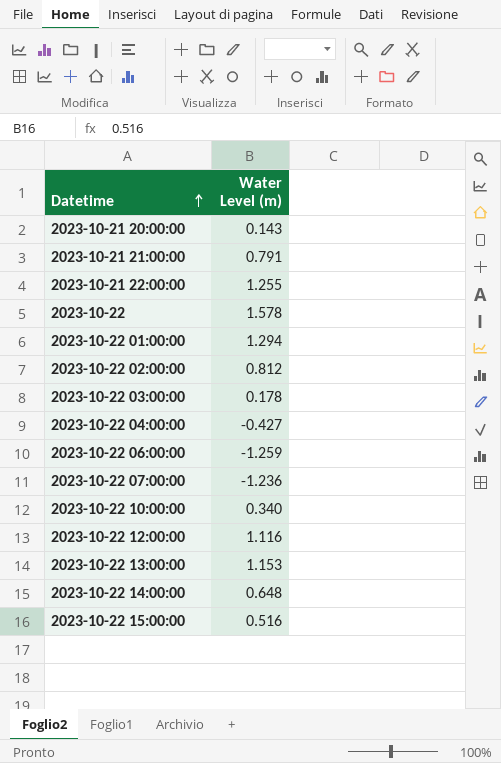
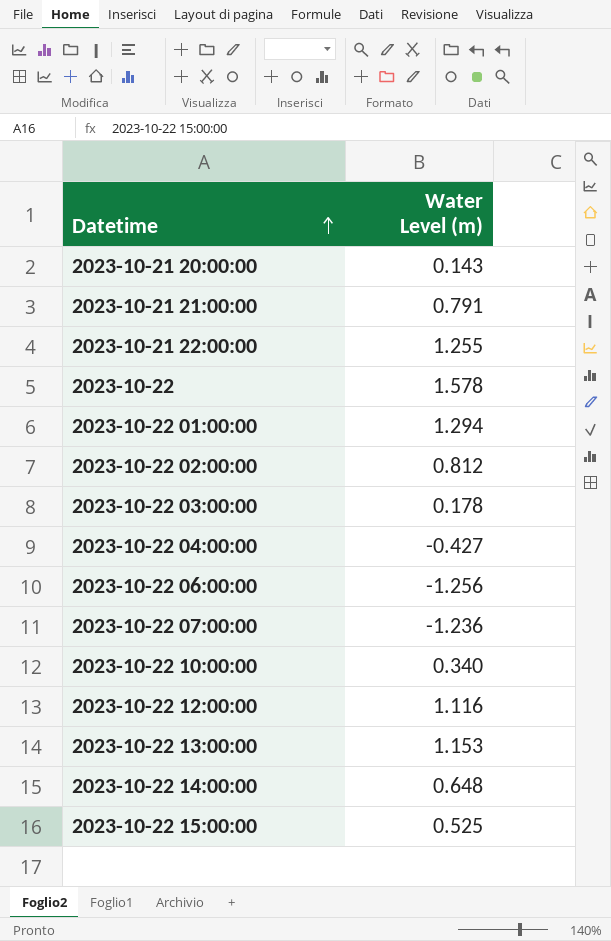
2023-10-22 06:00:00 | Water Level (m): -1.259 -> -1.256
2023-10-22 15:00:00 | Water Level (m): 0.516 -> 0.525

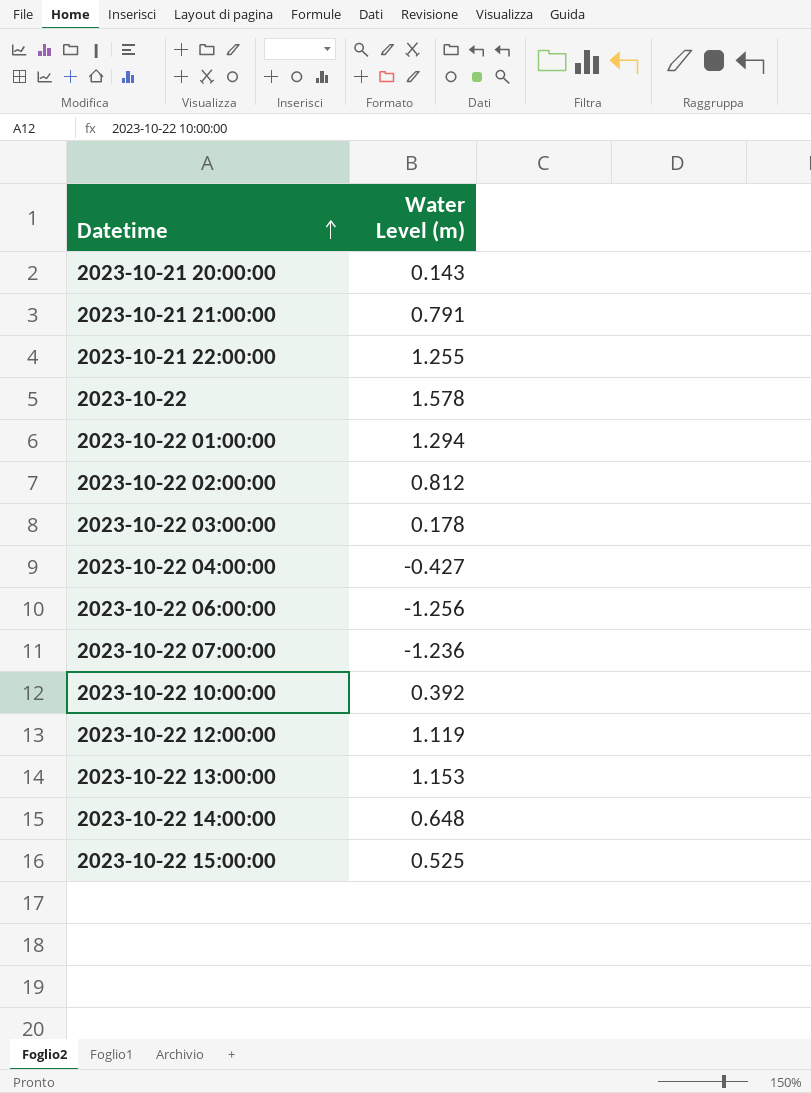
2023-10-22 10:00:00 | Water Level (m): 0.340 -> 0.392
2023-10-22 12:00:00 | Water Level (m): 1.116 -> 1.119

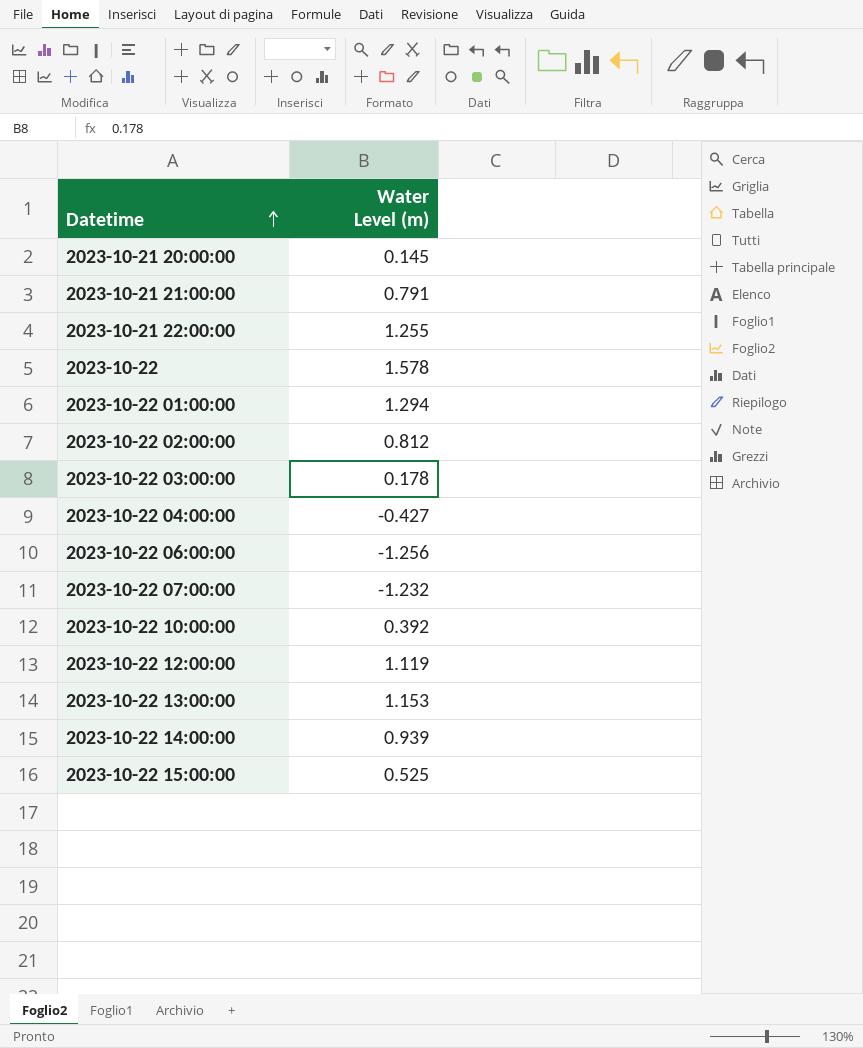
2023-10-21 20:00:00 | Water Level (m): 0.143 -> 0.145
2023-10-22 07:00:00 | Water Level (m): -1.236 -> -1.232
2023-10-22 14:00:00 | Water Level (m): 0.648 -> 0.939

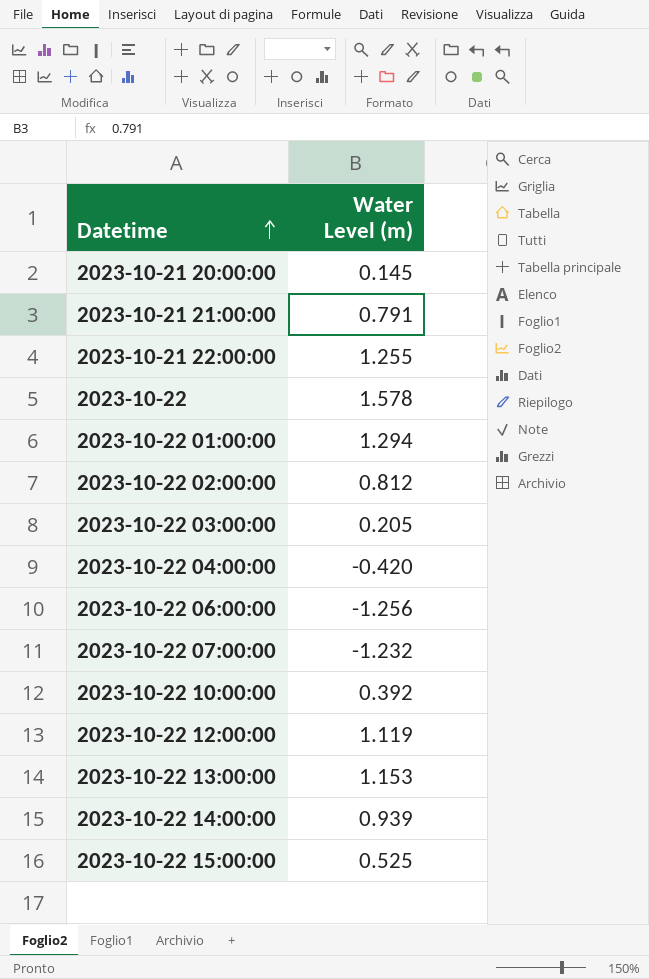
2023-10-22 03:00:00 | Water Level (m): 0.178 -> 0.205
2023-10-22 04:00:00 | Water Level (m): -0.427 -> -0.420

